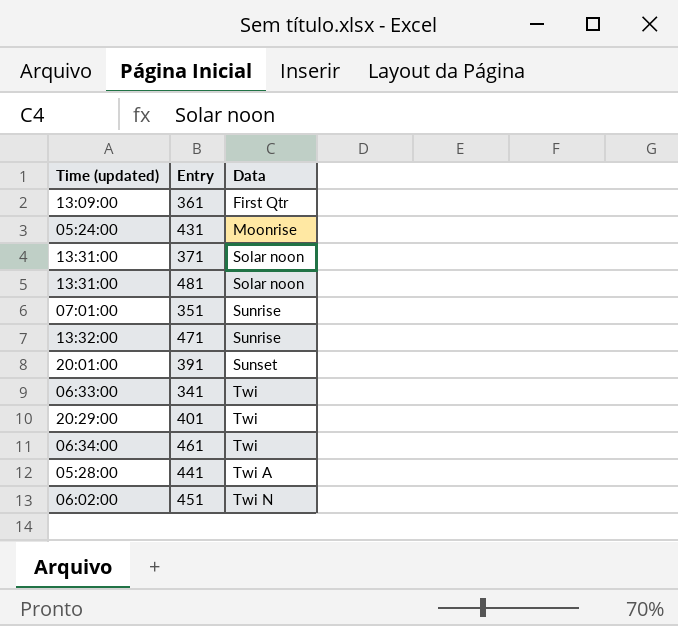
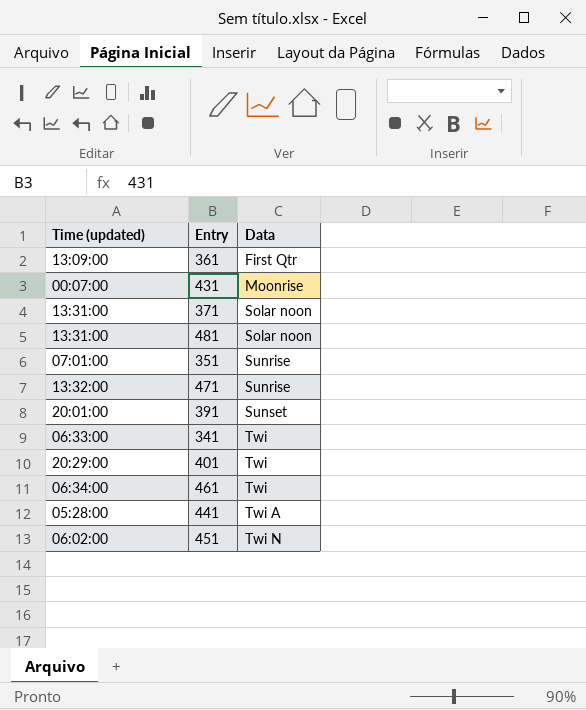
431 | Time (updated): 05:24:00 -> 00:07:00

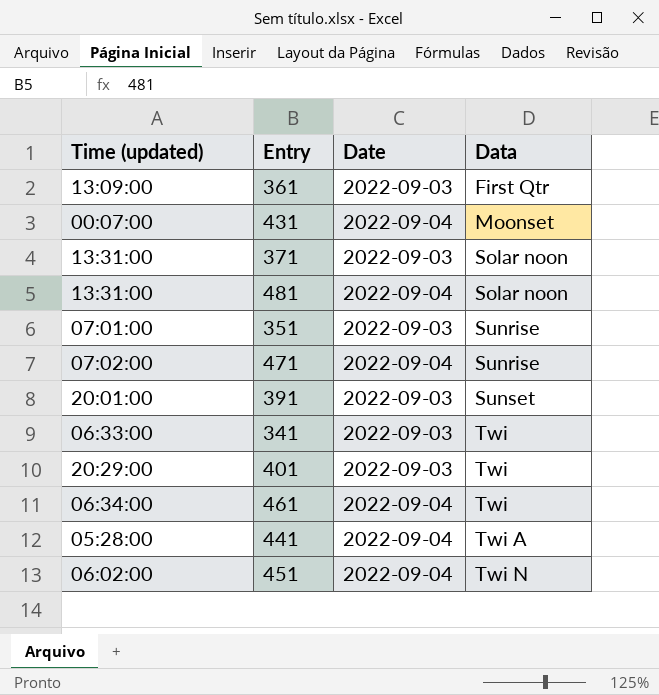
column Date | position: none -> 3
431 | Data: Moonrise -> Moonset
471 | Time (updated): 13:32:00 -> 07:02:00

